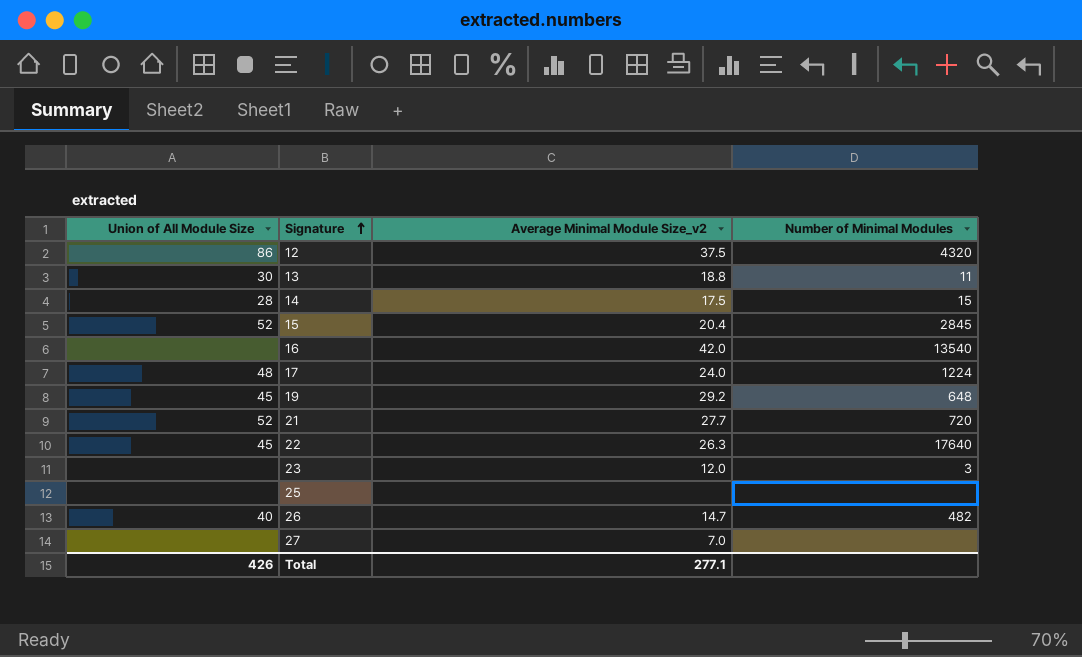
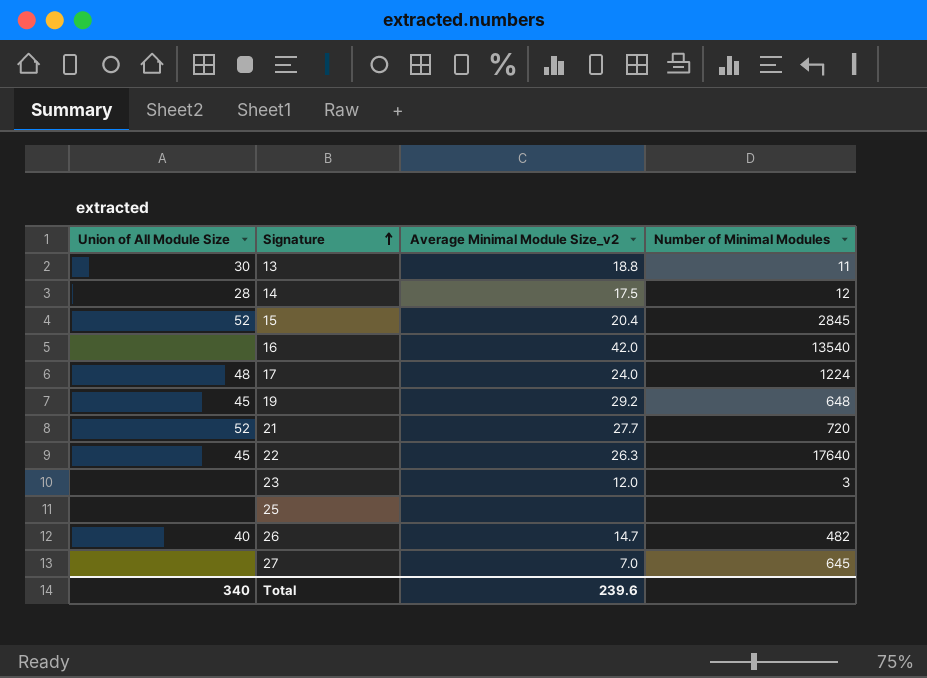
row 12: 86 | 37.5 | 4320 -> none
14 | Number of Minimal Modules: 15 -> 12
27 | Number of Minimal Modules: none -> 645
Total | Union of All Module Size: 426 -> 340
Total | Average Minimal Module Size_v2: 277.1 -> 239.6

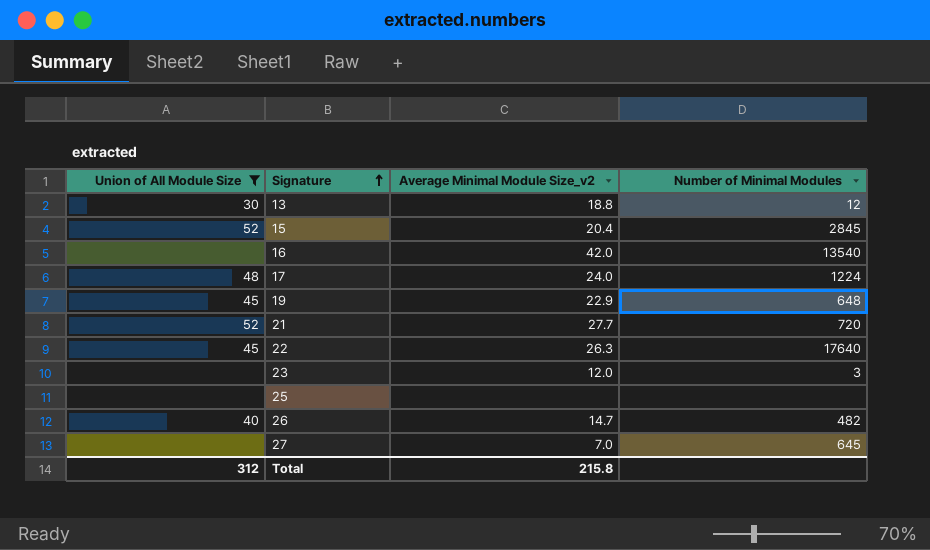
filter: none -> Union of All Module Size != 28
13 | Number of Minimal Modules: 11 -> 12
19 | Average Minimal Module Size_v2: 29.2 -> 22.9
Total | Union of All Module Size: 340 -> 312
Total | Average Minimal Module Size_v2: 239.6 -> 215.8

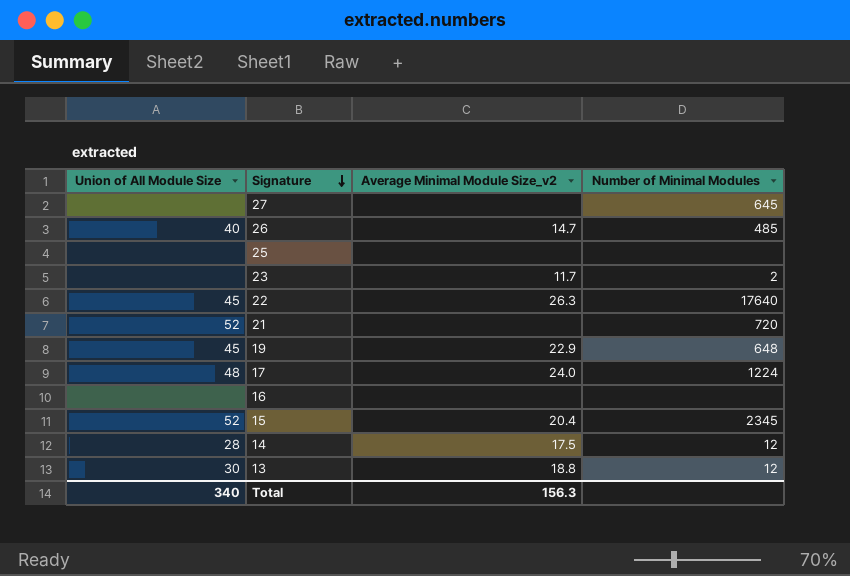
filter: Union of All Module Size != 28 -> none
row order: Signature ascending -> Signature descending
27 | Average Minimal Module Size_v2: 7.0 -> none
26 | Number of Minimal Modules: 482 -> 485
23 | Average Minimal Module Size_v2: 12.0 -> 11.7
23 | Number of Minimal Modules: 3 -> 2
21 | Average Minimal Module Size_v2: 27.7 -> none
16 | Average Minimal Module Size_v2: 42.0 -> none
16 | Number of Minimal Modules: 13540 -> none
15 | Number of Minimal Modules: 2845 -> 2345
Total | Union of All Module Size: 312 -> 340
Total | Average Minimal Module Size_v2: 215.8 -> 156.3

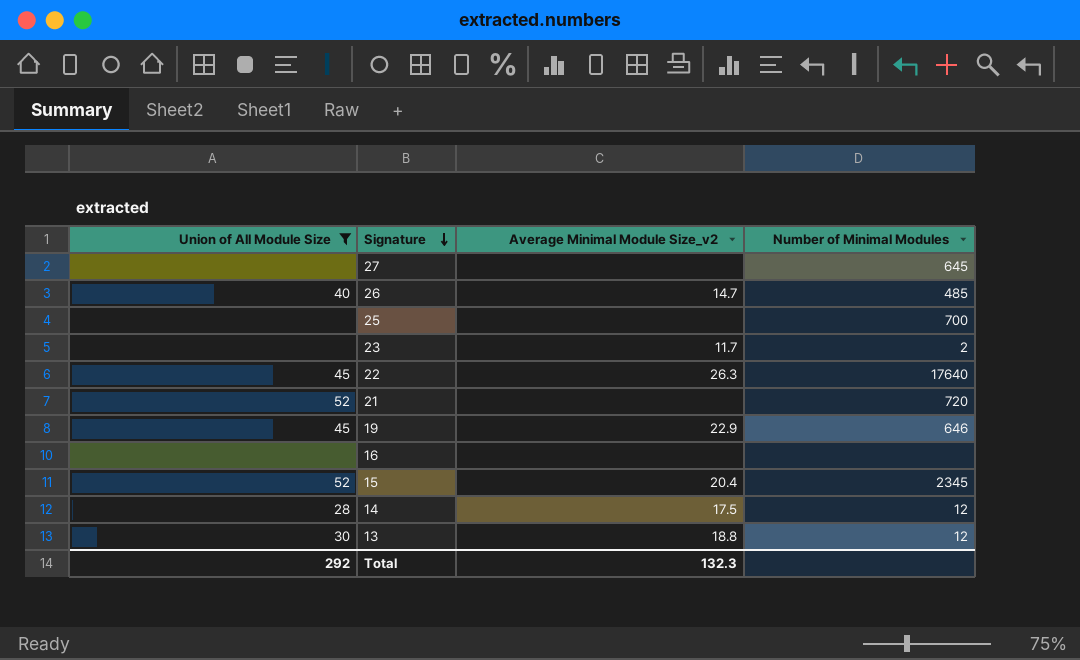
filter: none -> Union of All Module Size != 48
25 | Number of Minimal Modules: none -> 700
19 | Number of Minimal Modules: 648 -> 646
Total | Union of All Module Size: 340 -> 292
Total | Average Minimal Module Size_v2: 156.3 -> 132.3

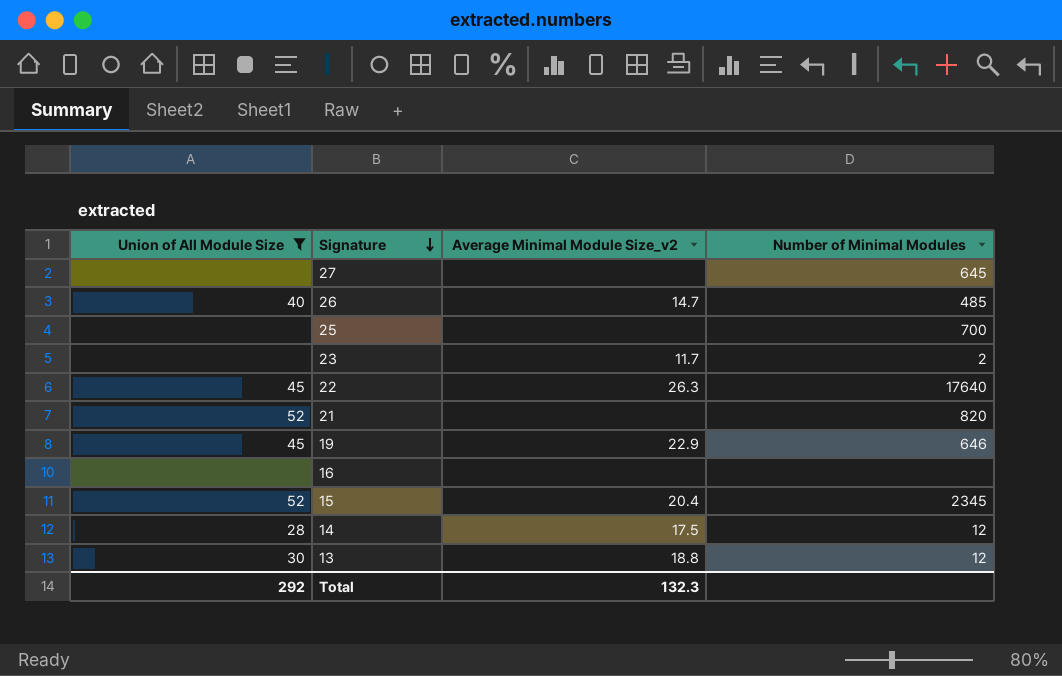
21 | Number of Minimal Modules: 720 -> 820

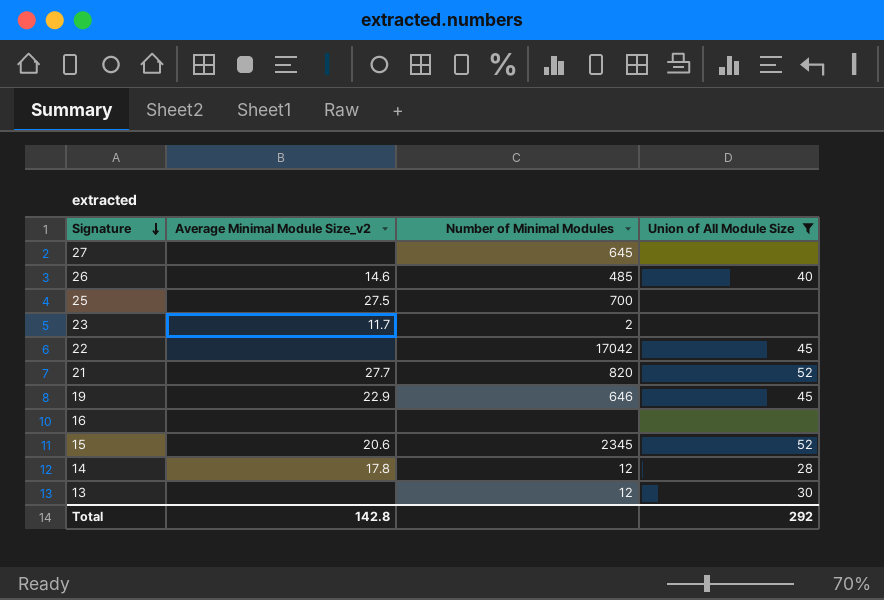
column Union of All Module Size | position: 1 -> 4
26 | Average Minimal Module Size_v2: 14.7 -> 14.6
25 | Average Minimal Module Size_v2: none -> 27.5
22 | Average Minimal Module Size_v2: 26.3 -> none
22 | Number of Minimal Modules: 17640 -> 17042
21 | Average Minimal Module Size_v2: none -> 27.7
15 | Average Minimal Module Size_v2: 20.4 -> 20.6
14 | Average Minimal Module Size_v2: 17.5 -> 17.8
13 | Average Minimal Module Size_v2: 18.8 -> none
Total | Average Minimal Module Size_v2: 132.3 -> 142.8

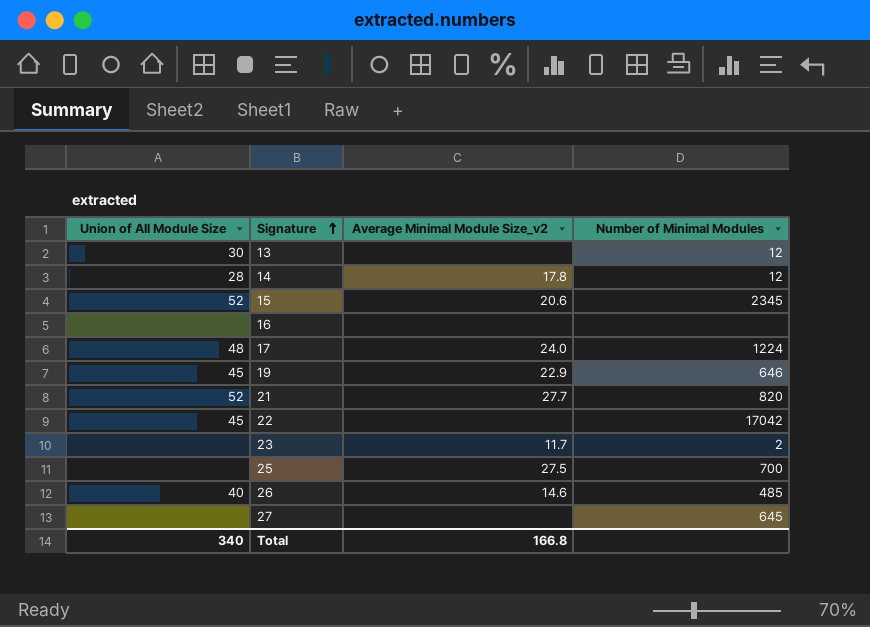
filter: Union of All Module Size != 48 -> none
row order: Signature descending -> Signature ascending
column Union of All Module Size | position: 4 -> 1
Total | Union of All Module Size: 292 -> 340
Total | Average Minimal Module Size_v2: 142.8 -> 166.8

